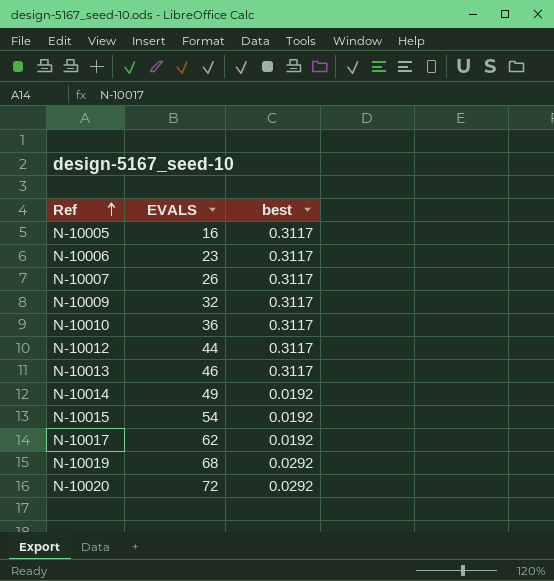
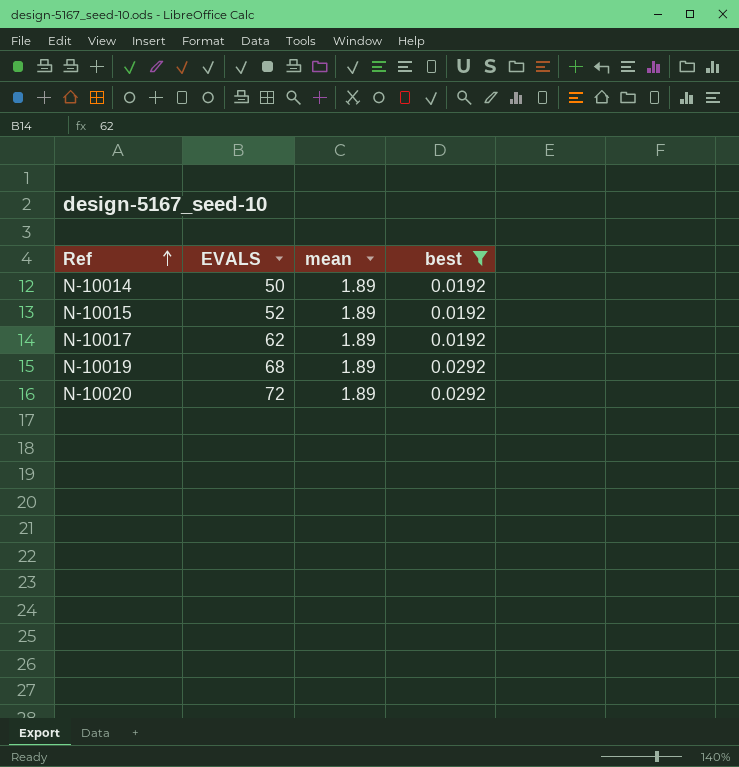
filter: none -> best != 0.3117
column mean | position: none -> 3
N-10014 | EVALS: 49 -> 50
N-10015 | EVALS: 54 -> 52

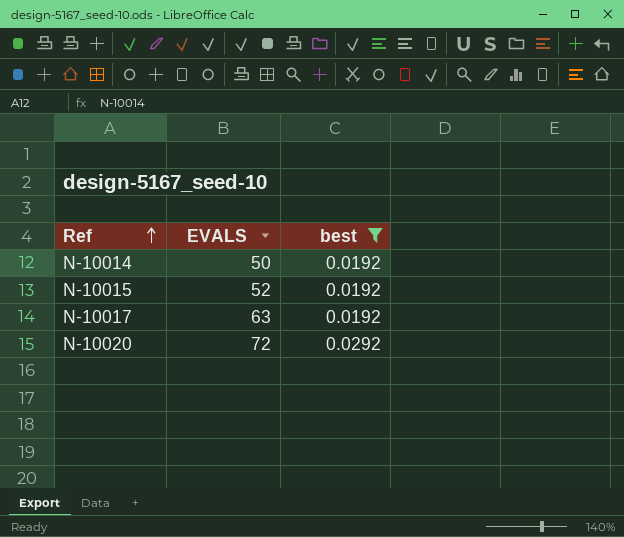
column mean | position: 3 -> none
row N-10019: 68 | 1.89 | 0.0292 -> none
N-10017 | EVALS: 62 -> 63

